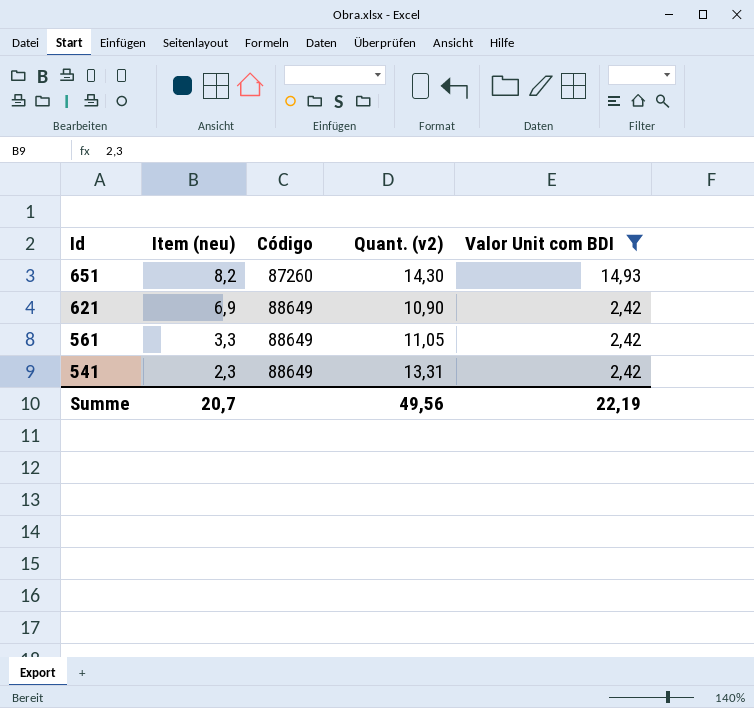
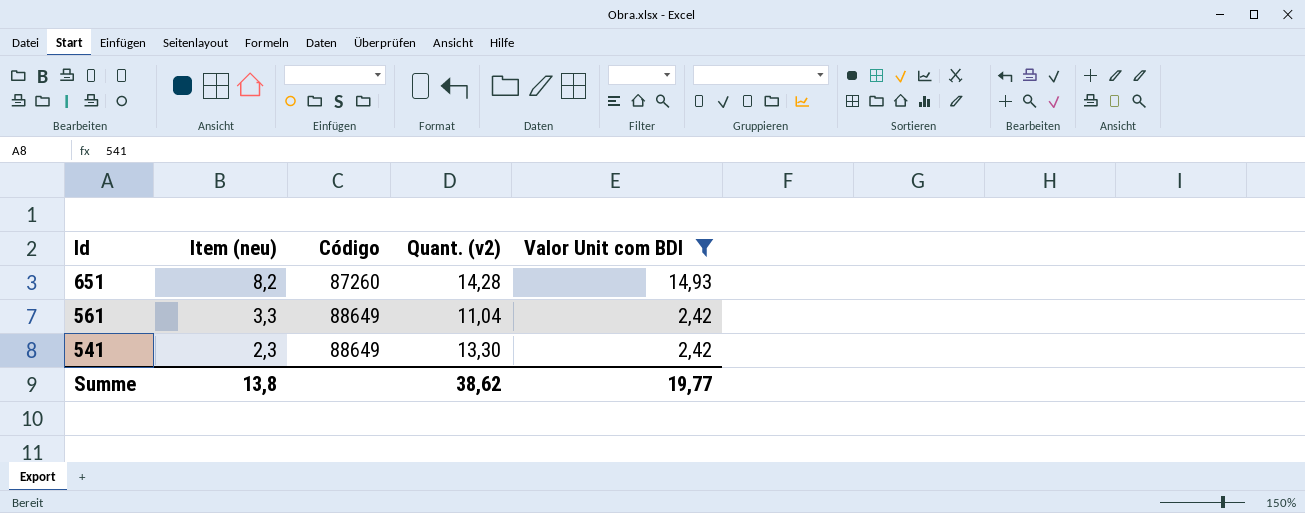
row 621: 6,9 | 88649 | 10,90 | 2,42 -> none
651 | Quant. (v2): 14,30 -> 14,28
561 | Quant. (v2): 11,05 -> 11,04
541 | Quant. (v2): 13,31 -> 13,30
Summe | Item (neu): 20,7 -> 13,8
Summe | Quant. (v2): 49,56 -> 38,62
Summe | Valor Unit com BDI: 22,19 -> 19,77

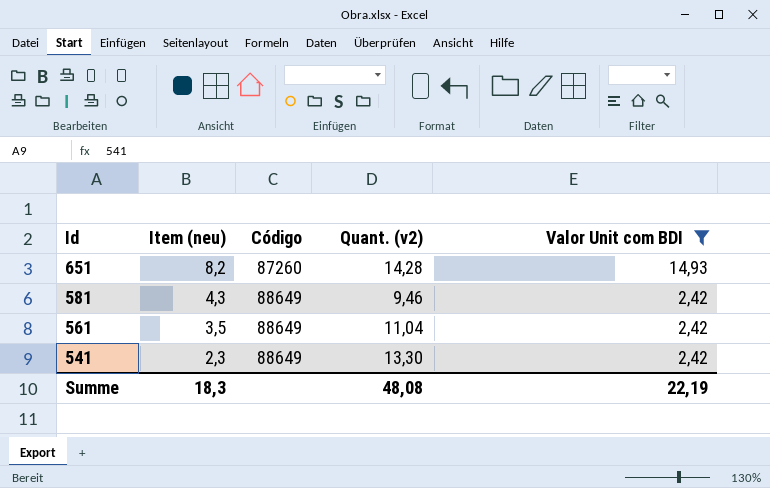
row 581: none -> 4,3 | 88649 | 9,46 | 2,42
561 | Item (neu): 3,3 -> 3,5
Summe | Item (neu): 13,8 -> 18,3
Summe | Quant. (v2): 38,62 -> 48,08
Summe | Valor Unit com BDI: 19,77 -> 22,19

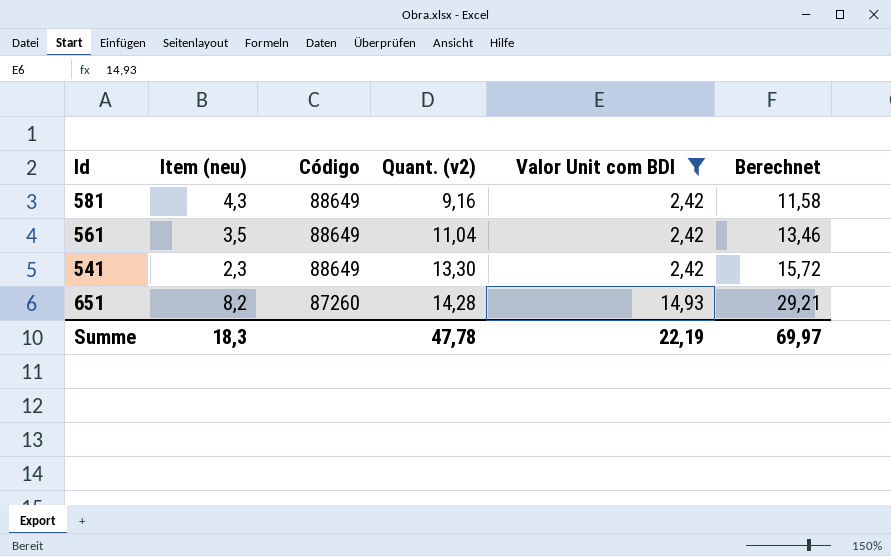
row order: Id descending -> Código descending
column Berechnet | formula: none -> [Quant. (v2)] + [Valor Unit com BDI]
581 | Quant. (v2): 9,46 -> 9,16
Summe | Quant. (v2): 48,08 -> 47,78

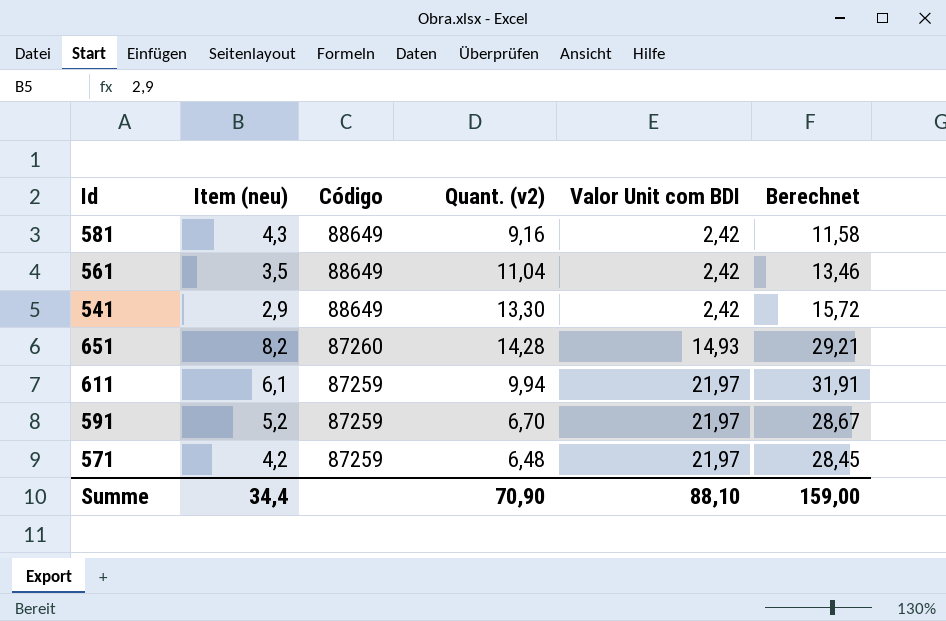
filter: Valor Unit com BDI != 21,97 -> none
541 | Item (neu): 2,3 -> 2,9
Summe | Item (neu): 18,3 -> 34,4
Summe | Quant. (v2): 47,78 -> 70,90
Summe | Valor Unit com BDI: 22,19 -> 88,10
Summe | Berechnet: 69,97 -> 159,00

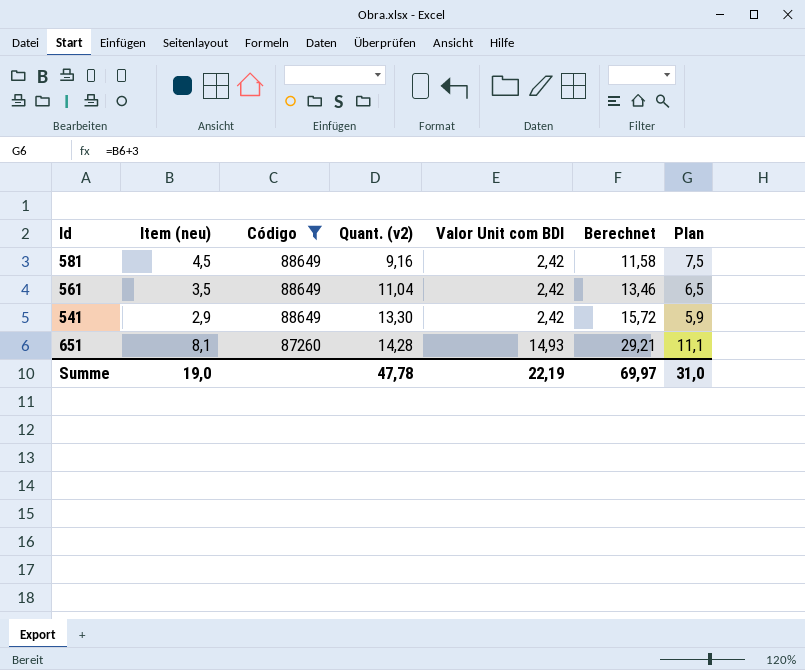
filter: none -> Código != 87259
column Plan | formula: none -> [Item (neu)] + 3
581 | Item (neu): 4,3 -> 4,5
651 | Item (neu): 8,2 -> 8,1
Summe | Item (neu): 34,4 -> 19,0
Summe | Quant. (v2): 70,90 -> 47,78
Summe | Valor Unit com BDI: 88,10 -> 22,19
Summe | Berechnet: 159,00 -> 69,97

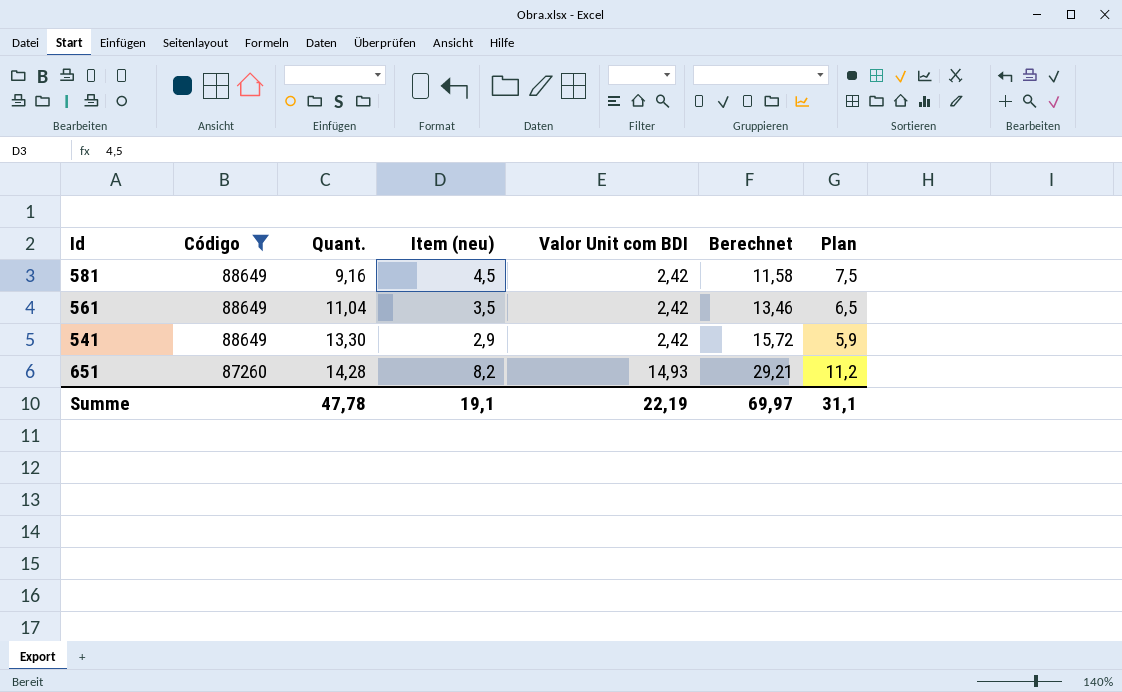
column name: Quant. (v2) -> Quant.
column Item (neu) | position: 2 -> 4
651 | Item (neu): 8,1 -> 8,2
651 | Plan: 11,1 -> 11,2
Summe | Item (neu): 19,0 -> 19,1
Summe | Plan: 31,0 -> 31,1

